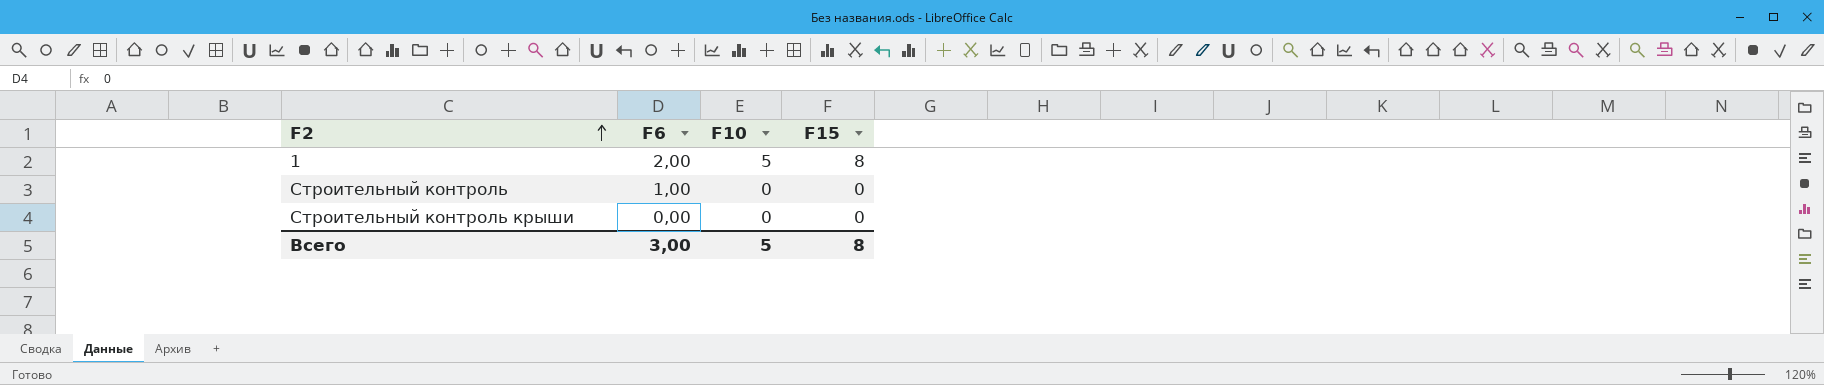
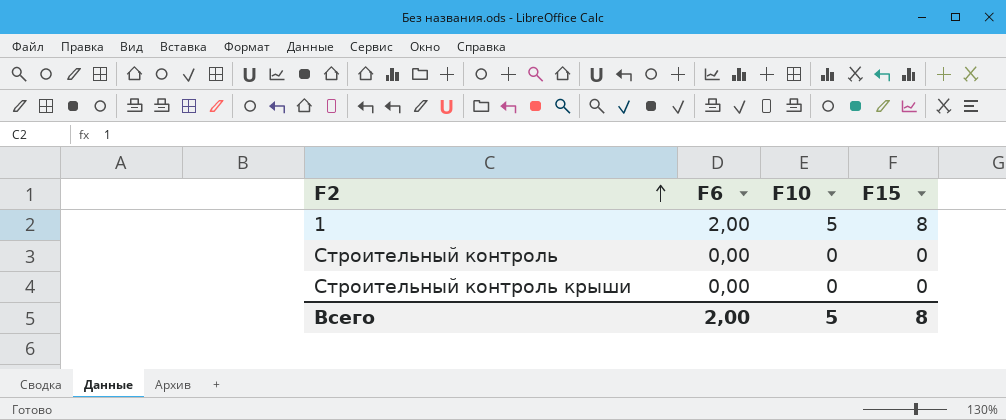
Строительный контроль | F6: 1,00 -> 0,00
Всего | F6: 3,00 -> 2,00

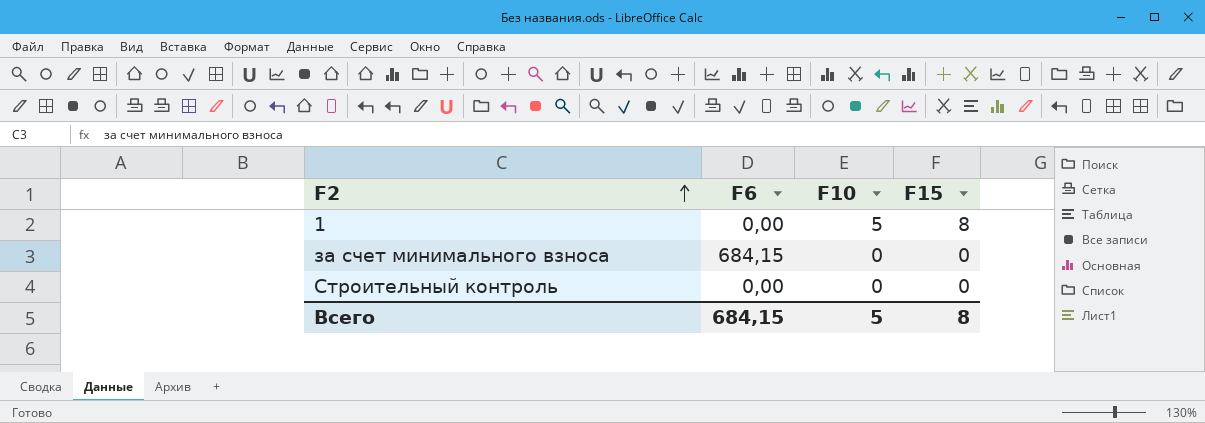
row Строительный контроль крыши: 0,00 | 0 | 0 -> none
1 | F6: 2,00 -> 0,00
row за счет минимального взноса: none -> 684,15 | 0 | 0
Всего | F6: 2,00 -> 684,15

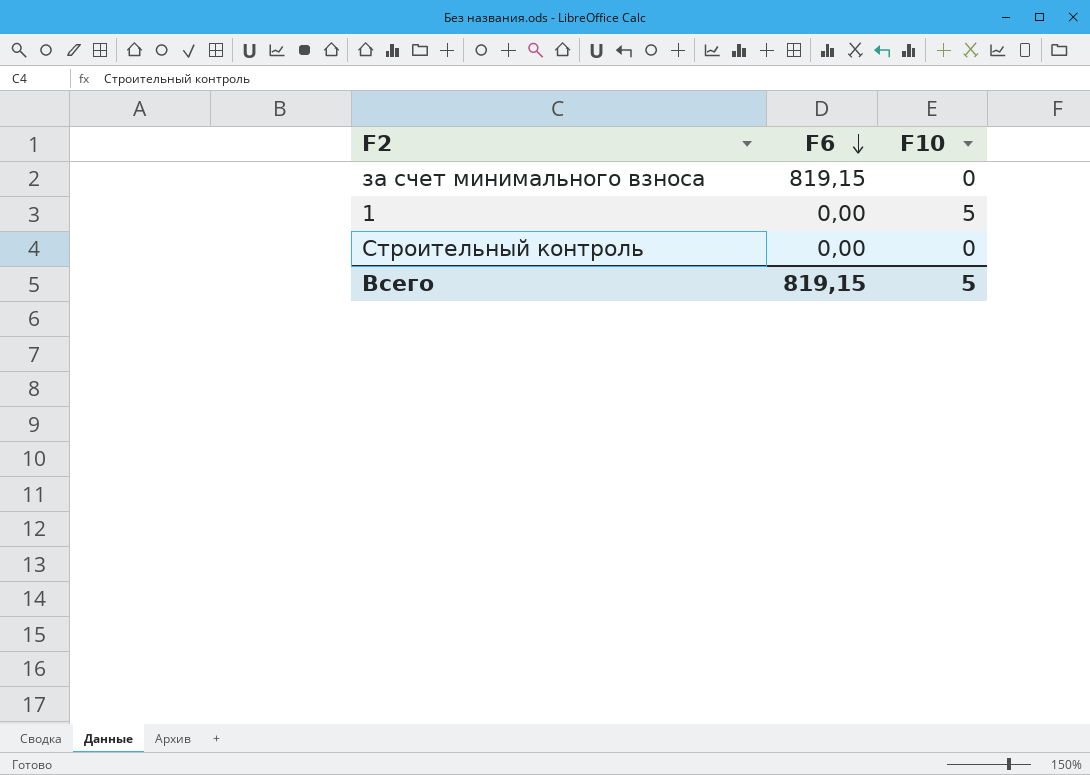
row order: F2 ascending -> F6 descending
column F15 | position: 4 -> none
за счет минимального взноса | F6: 684,15 -> 819,15
Всего | F6: 684,15 -> 819,15

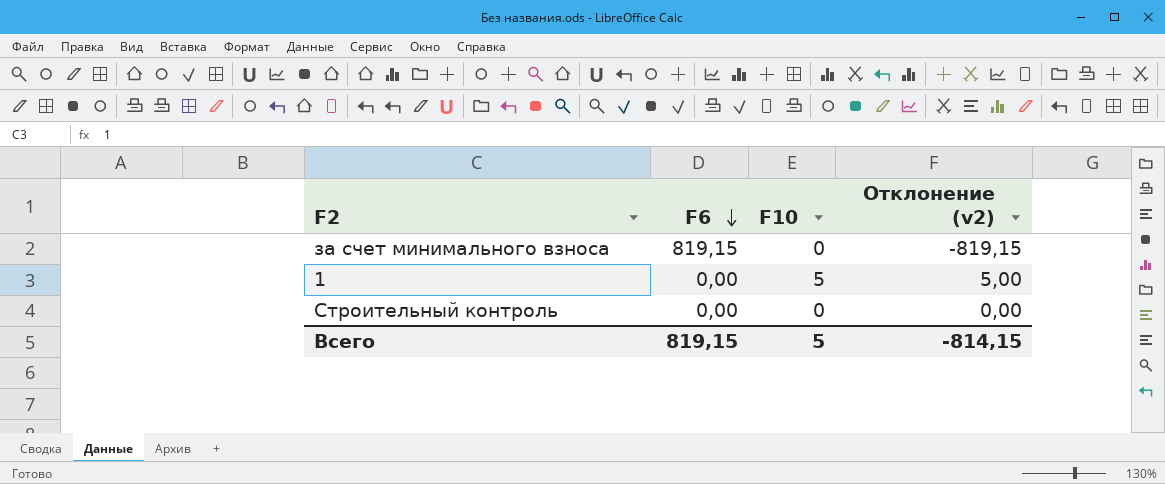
column Отклонение (v2) | formula: none -> [F10] - [F6]

